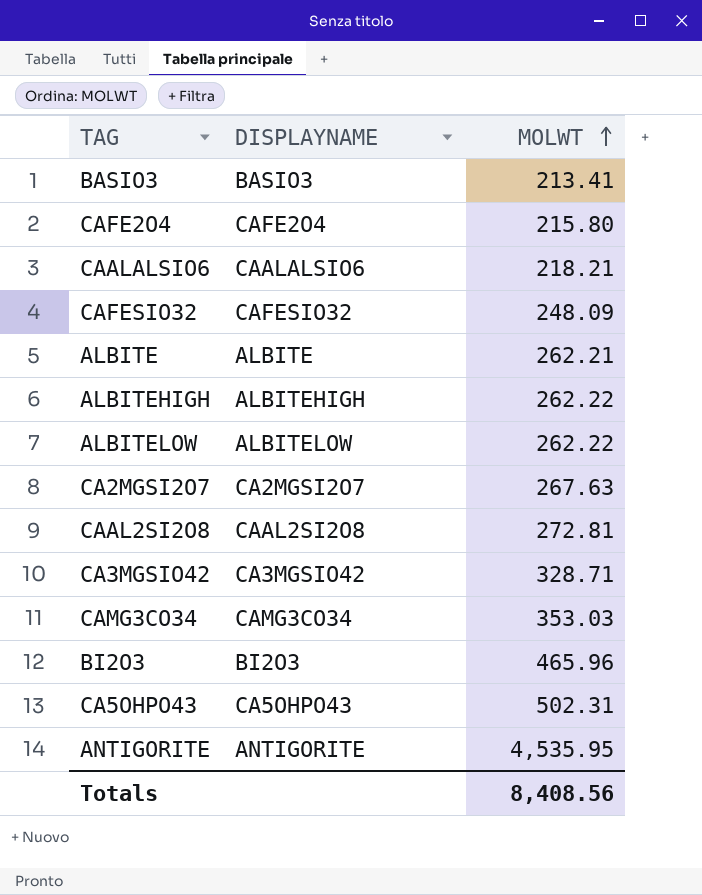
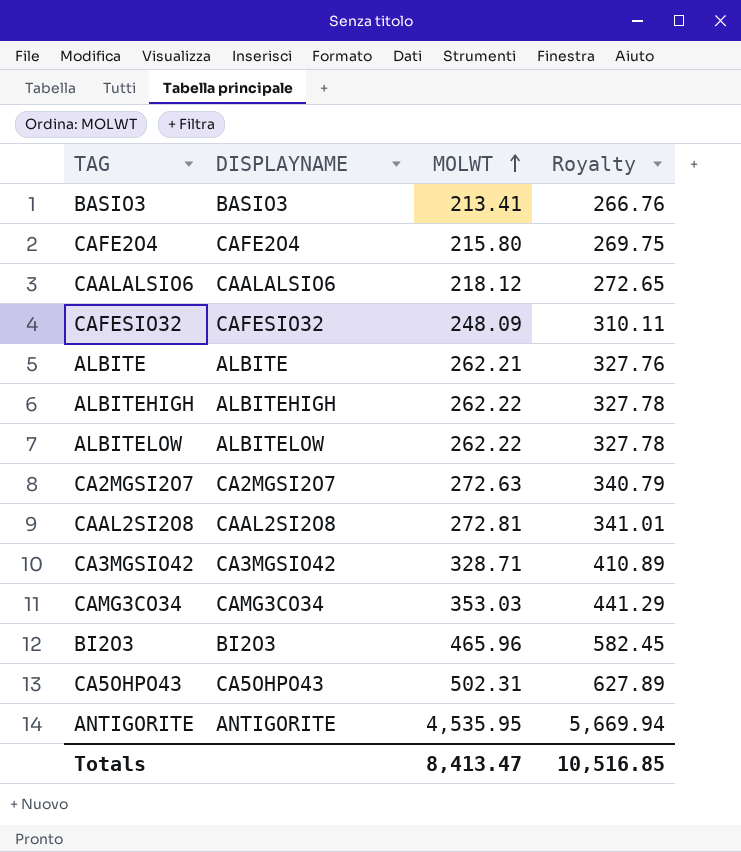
column Royalty | formula: none -> [MOLWT] * 1.25
CAALALSIO6 | MOLWT: 218.21 -> 218.12
CA2MGSI2O7 | MOLWT: 267.63 -> 272.63
Totals | MOLWT: 8,408.56 -> 8,413.47

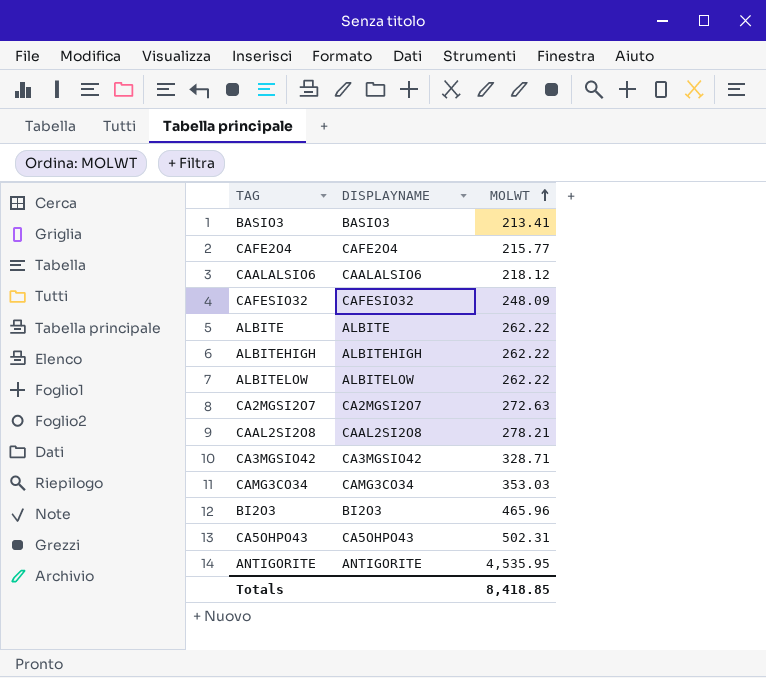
column Royalty | formula: [MOLWT] * 1.25 -> none
CAFE2O4 | MOLWT: 215.80 -> 215.77
ALBITE | MOLWT: 262.21 -> 262.22
CAAL2SI2O8 | MOLWT: 272.81 -> 278.21
Totals | MOLWT: 8,413.47 -> 8,418.85

